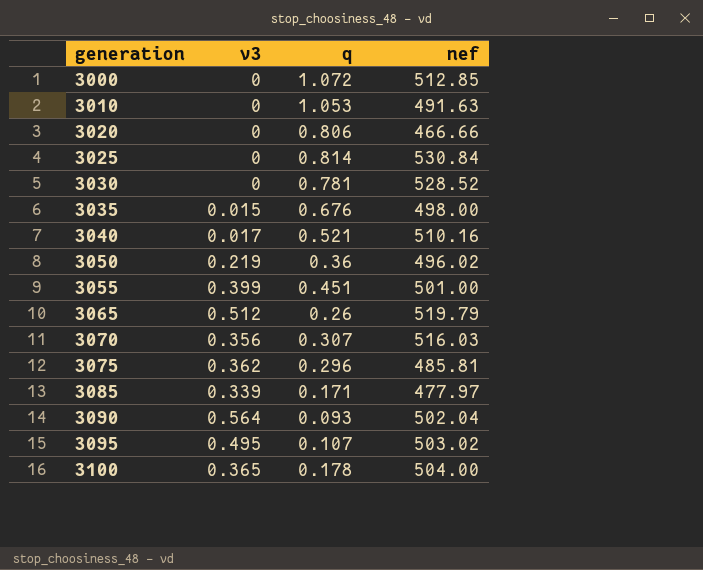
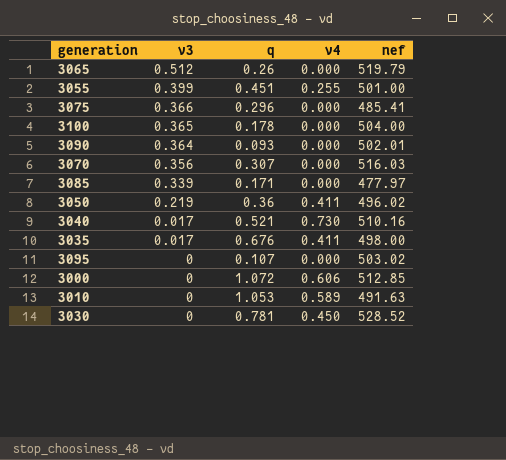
row order: generation ascending -> v3 descending
column v4 | position: none -> 4
row 3020: 0 | 0.806 | 466.66 -> none
row 3025: 0 | 0.814 | 530.84 -> none
3075 | v3: 0.362 -> 0.366
3075 | nef: 485.81 -> 485.41
3090 | v3: 0.564 -> 0.364
3090 | nef: 502.04 -> 502.01
3035 | v3: 0.015 -> 0.017
3095 | v3: 0.495 -> 0

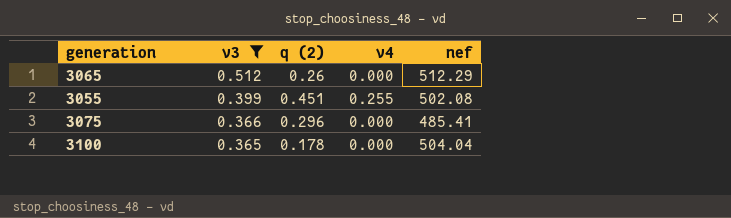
filter: none -> v3 >= 0.365
column name: q -> q (2)
3065 | nef: 519.79 -> 512.29
3055 | nef: 501.00 -> 502.08
3100 | nef: 504.00 -> 504.04

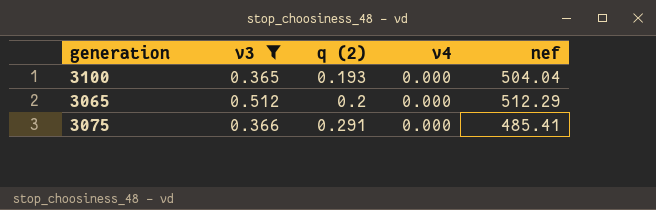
row order: v3 descending -> q (2) ascending
row 3055: 0.399 | 0.451 | 0.255 | 502.08 -> none
3100 | q (2): 0.178 -> 0.193
3065 | q (2): 0.26 -> 0.2
3075 | q (2): 0.296 -> 0.291

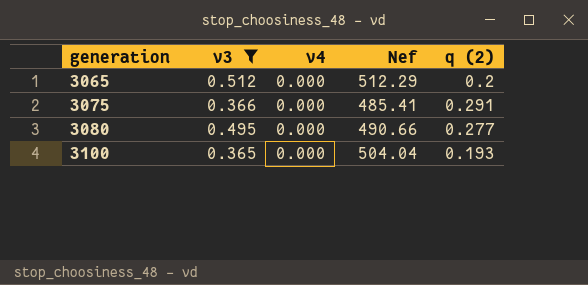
row order: q (2) ascending -> generation ascending
column name: nef -> Nef
column q (2) | position: 3 -> 5
row 3080: none -> 0.495 | 0.000 | 490.66 | 0.277

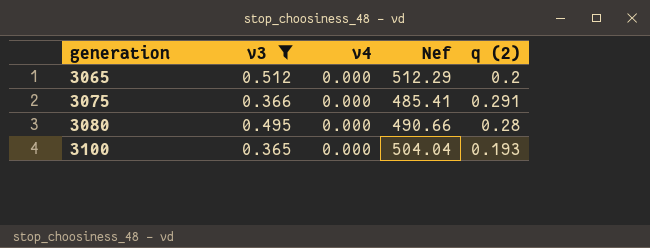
3080 | q (2): 0.277 -> 0.28

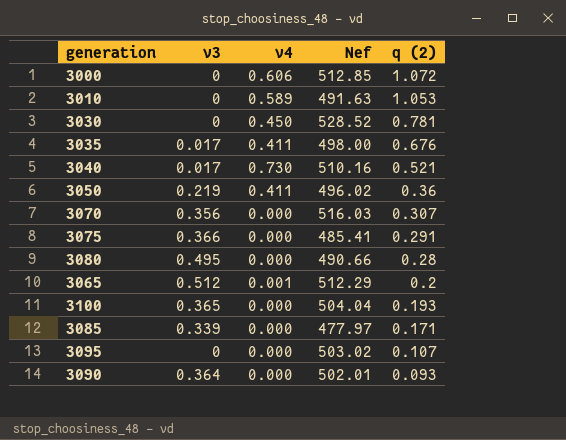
filter: v3 >= 0.365 -> none
row order: generation ascending -> q (2) descending
3065 | v4: 0.000 -> 0.001

